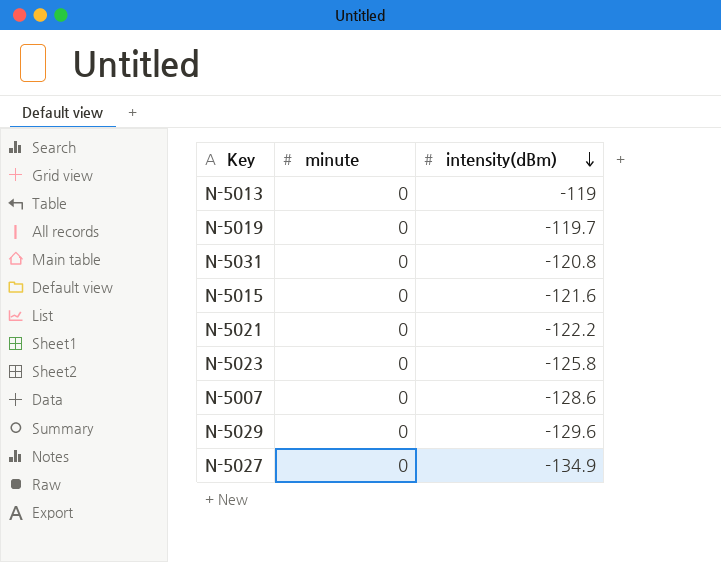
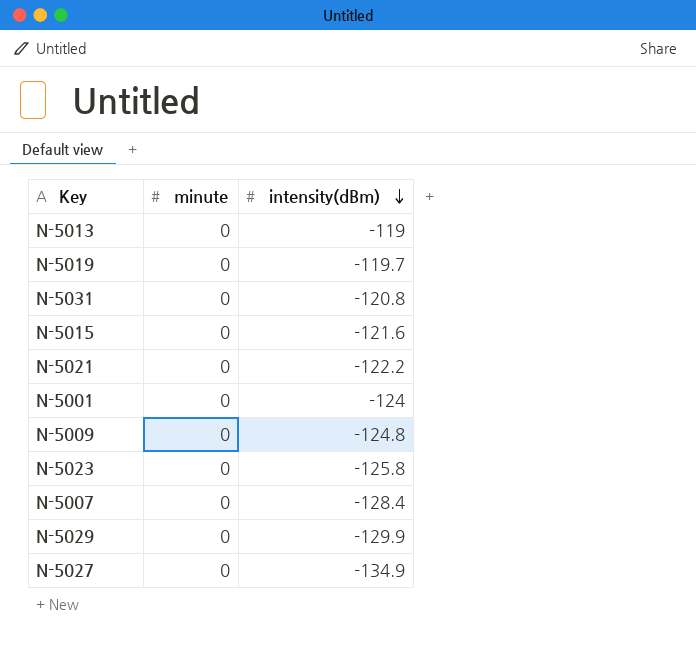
row N-5001: none -> 0 | -124
row N-5009: none -> 0 | -124.8
N-5007 | intensity(dBm): -128.6 -> -128.4
N-5029 | intensity(dBm): -129.6 -> -129.9

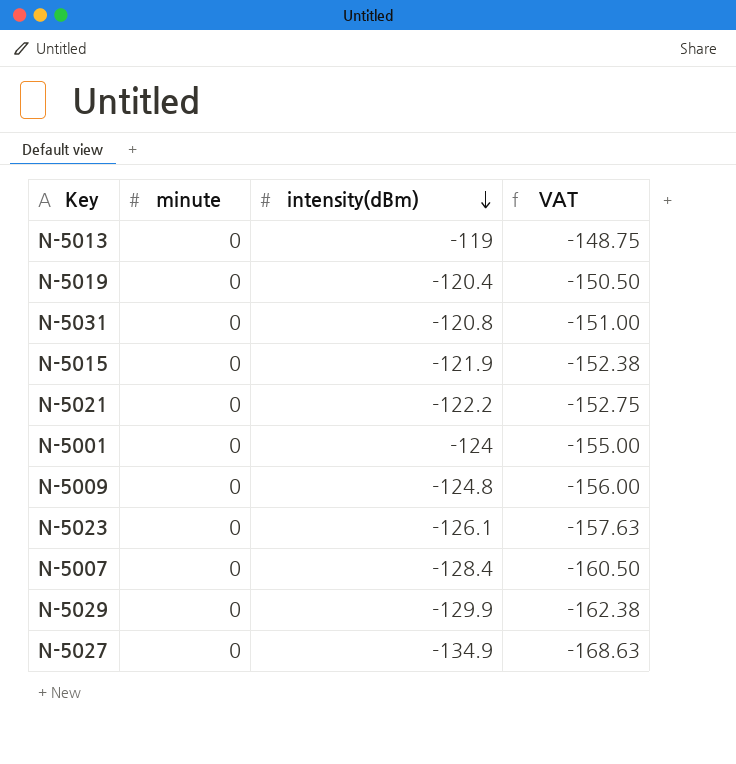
column VAT | formula: none -> [intensity(dBm)] * 1.25
N-5019 | intensity(dBm): -119.7 -> -120.4
N-5015 | intensity(dBm): -121.6 -> -121.9
N-5023 | intensity(dBm): -125.8 -> -126.1

